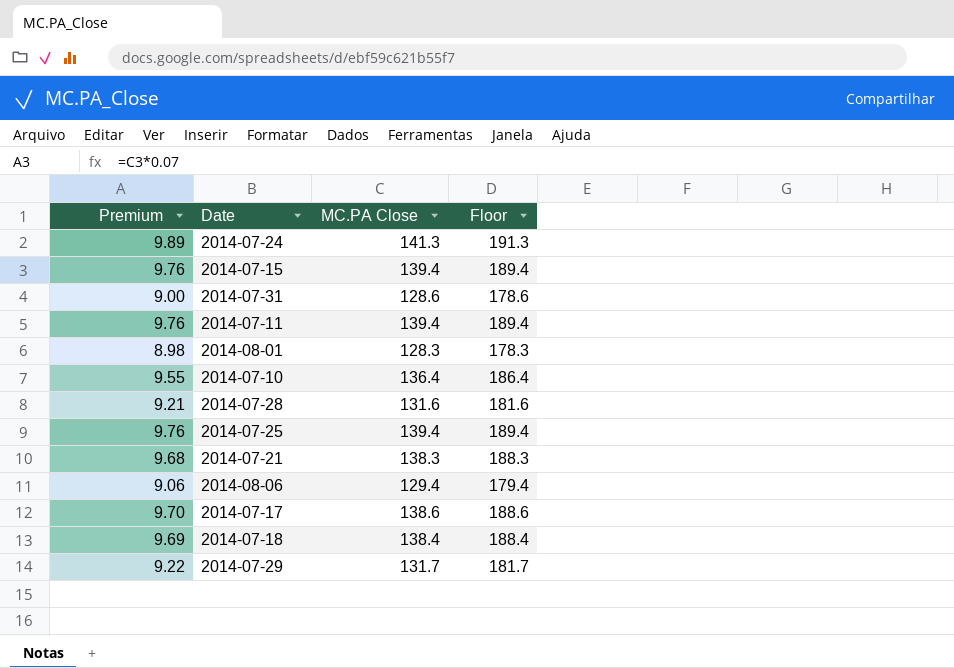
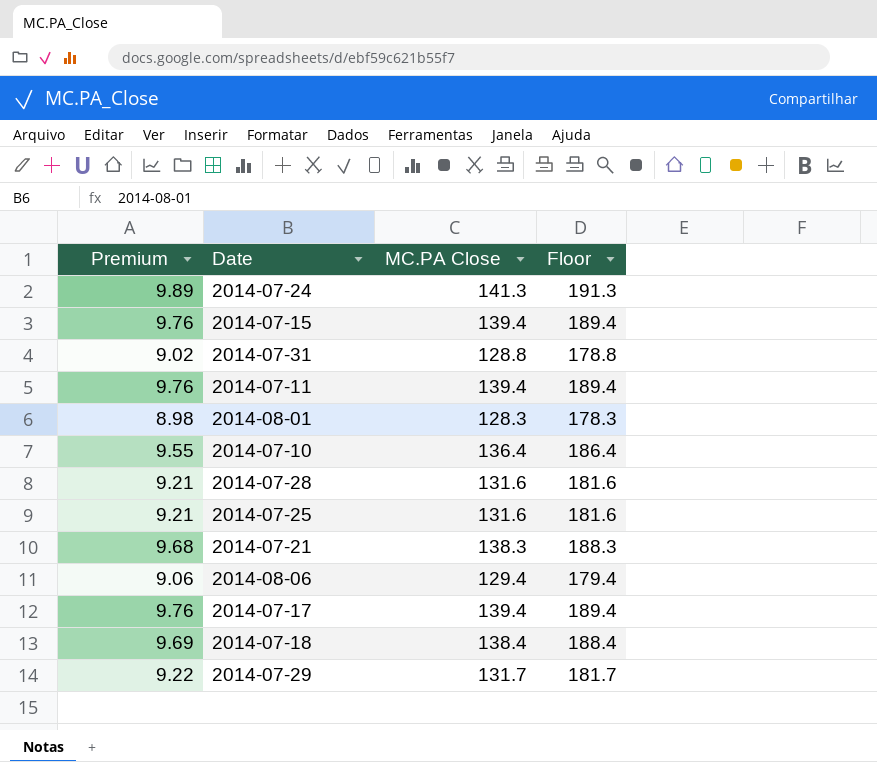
2014-07-31 | Premium: 9.00 -> 9.02
2014-07-31 | MC.PA Close: 128.6 -> 128.8
2014-07-31 | Floor: 178.6 -> 178.8
2014-07-25 | Premium: 9.76 -> 9.21
2014-07-25 | MC.PA Close: 139.4 -> 131.6
2014-07-25 | Floor: 189.4 -> 181.6
2014-07-17 | Premium: 9.70 -> 9.76
2014-07-17 | MC.PA Close: 138.6 -> 139.4
2014-07-17 | Floor: 188.6 -> 189.4

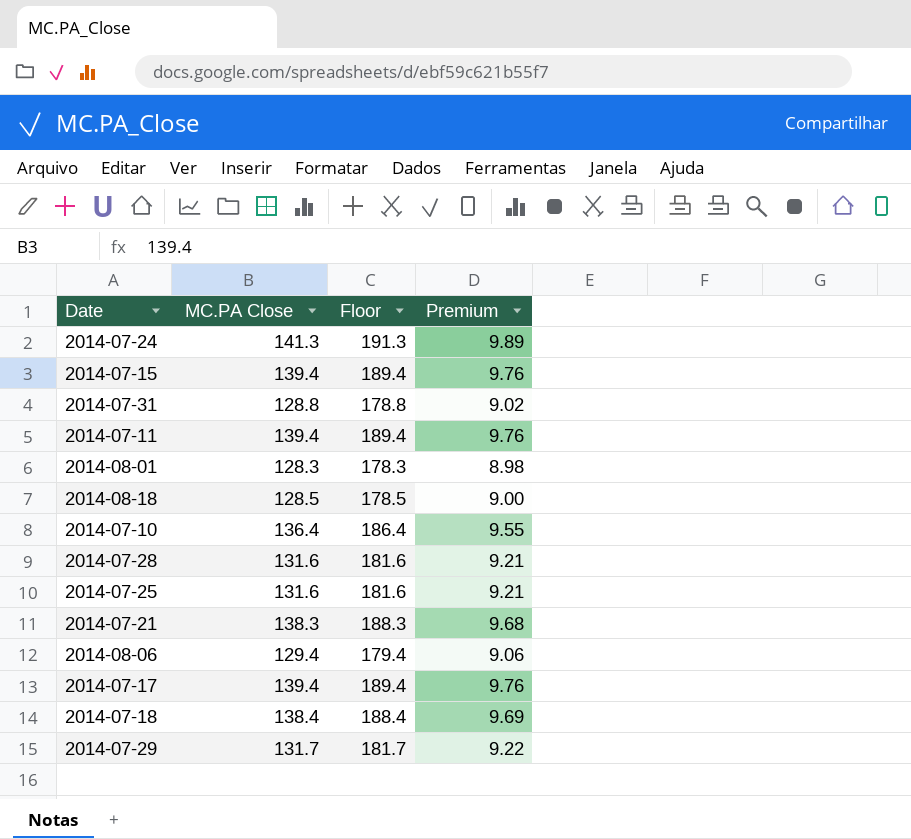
column Premium | position: 1 -> 4
row 2014-08-18: none -> 128.5 | 178.5 | 9.00

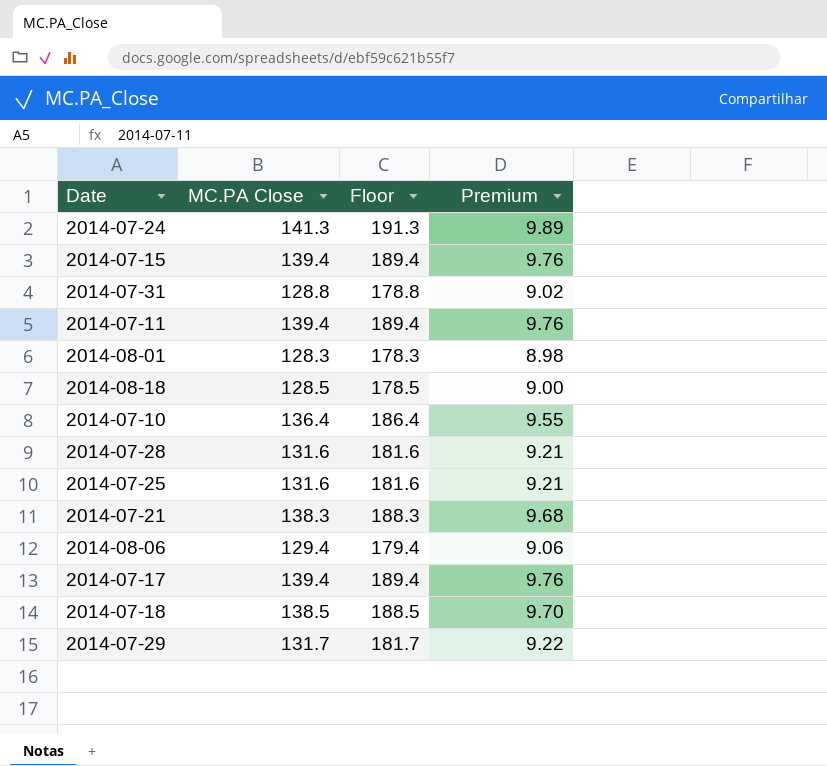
2014-07-18 | MC.PA Close: 138.4 -> 138.5
2014-07-18 | Floor: 188.4 -> 188.5
2014-07-18 | Premium: 9.69 -> 9.70

